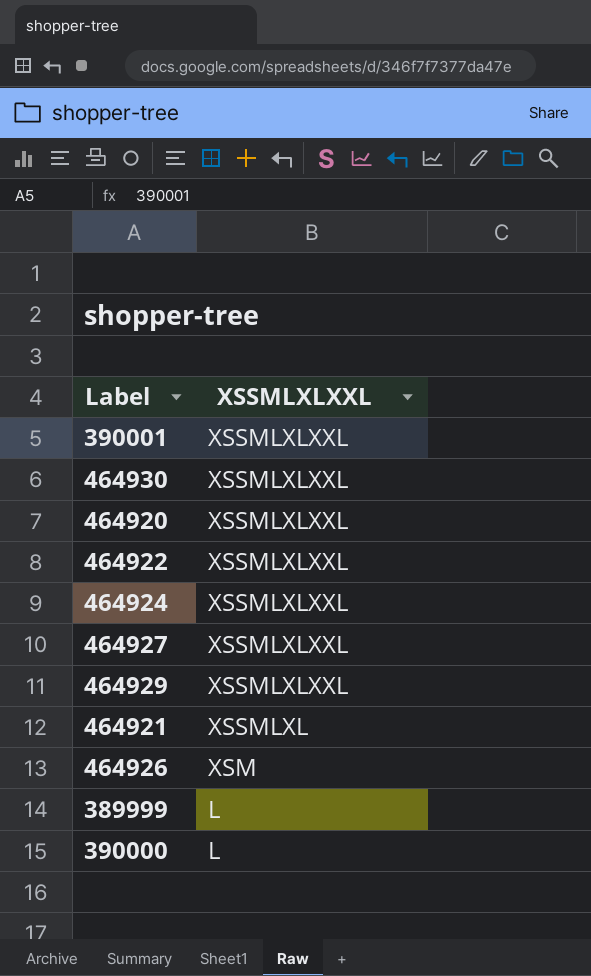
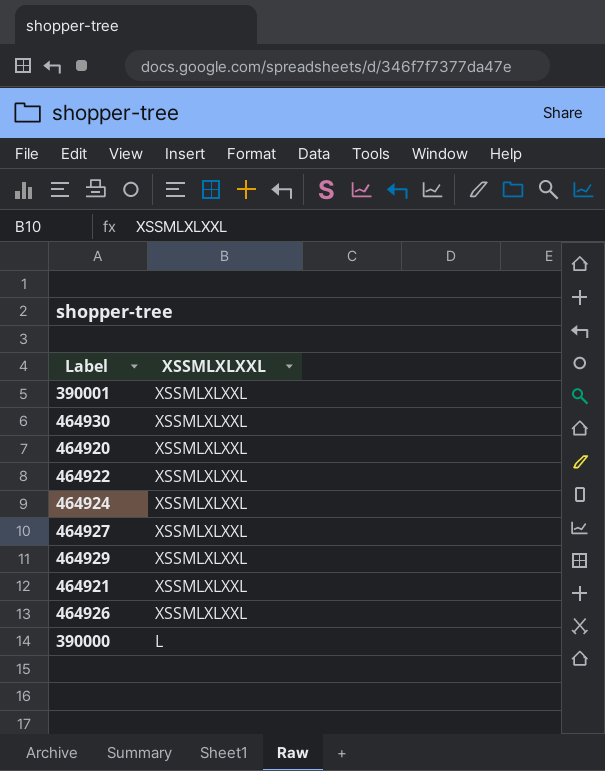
row 389999: L -> none
464921 | XSSMLXLXXL: XSSMLXL -> XSSMLXLXXL
464926 | XSSMLXLXXL: XSM -> XSSMLXLXXL

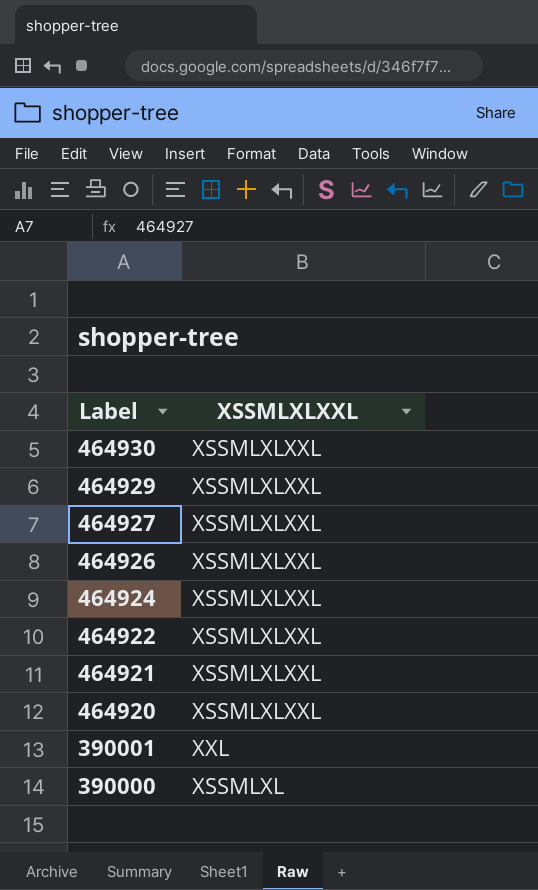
row order: XSSMLXLXXL descending -> Label descending
390001 | XSSMLXLXXL: XSSMLXLXXL -> XXL
390000 | XSSMLXLXXL: L -> XSSMLXL

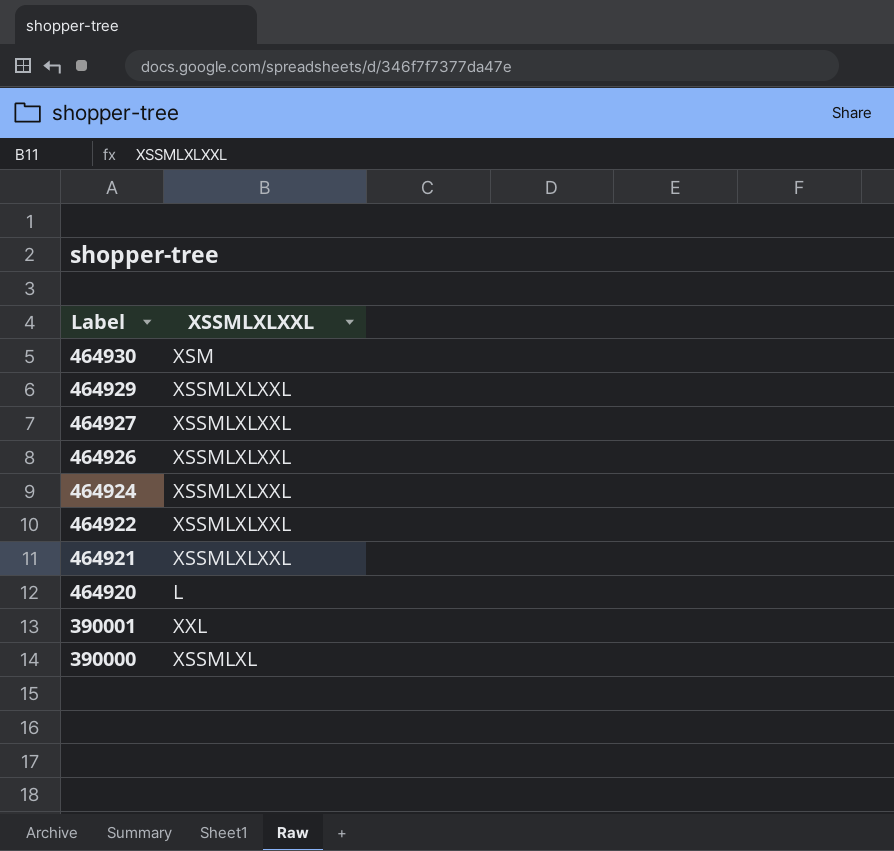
464930 | XSSMLXLXXL: XSSMLXLXXL -> XSM
464920 | XSSMLXLXXL: XSSMLXLXXL -> L

